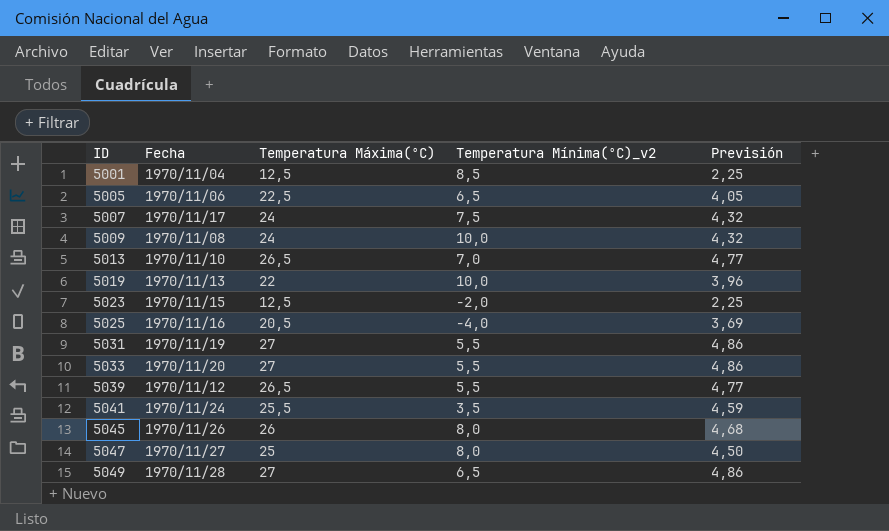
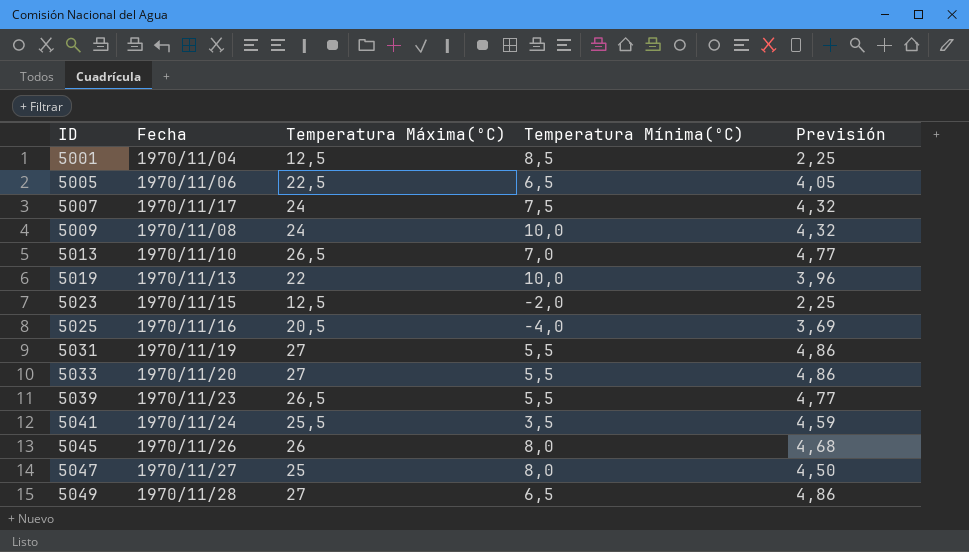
column name: Temperatura Mínima(ºC)_v2 -> Temperatura Mínima(ºC)
5039 | Fecha: 1970/11/12 -> 1970/11/23

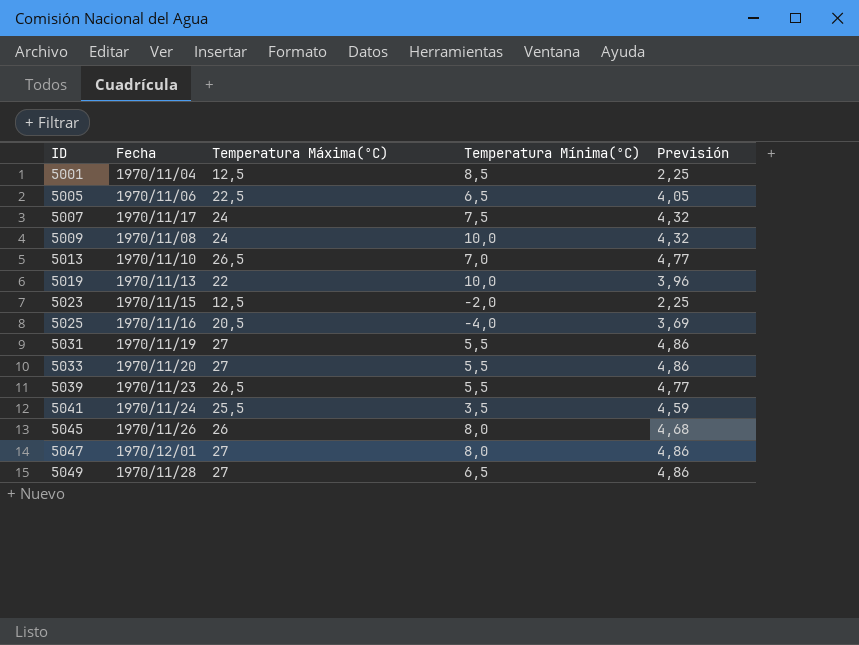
5047 | Fecha: 1970/11/27 -> 1970/12/01
5047 | Temperatura Máxima(ºC): 25 -> 27
5047 | Previsión: 4,50 -> 4,86

